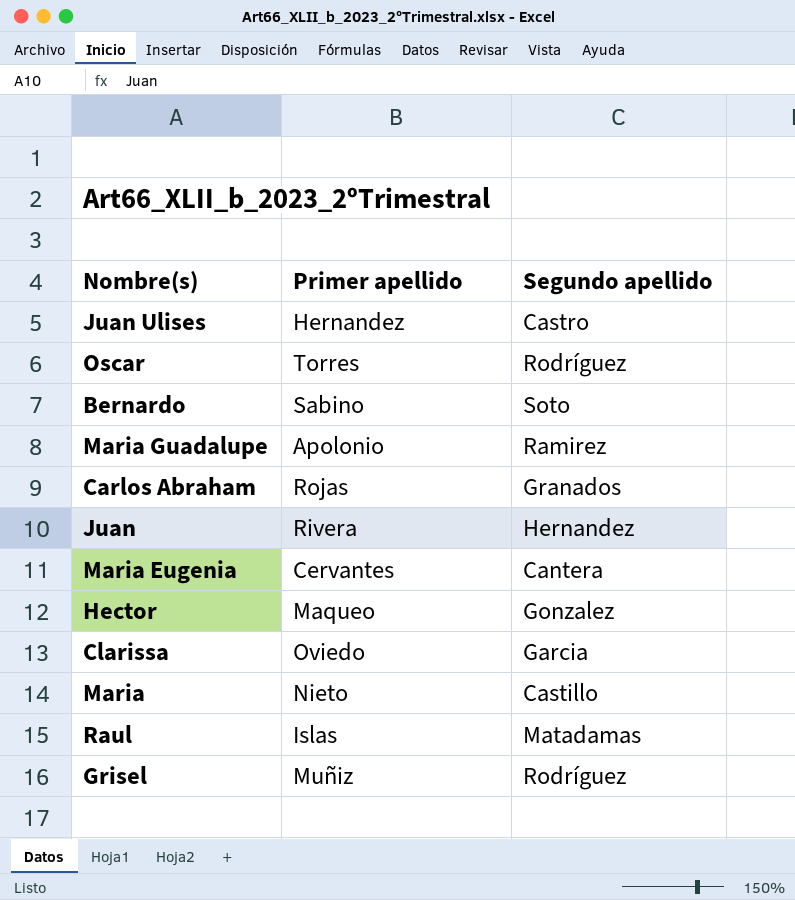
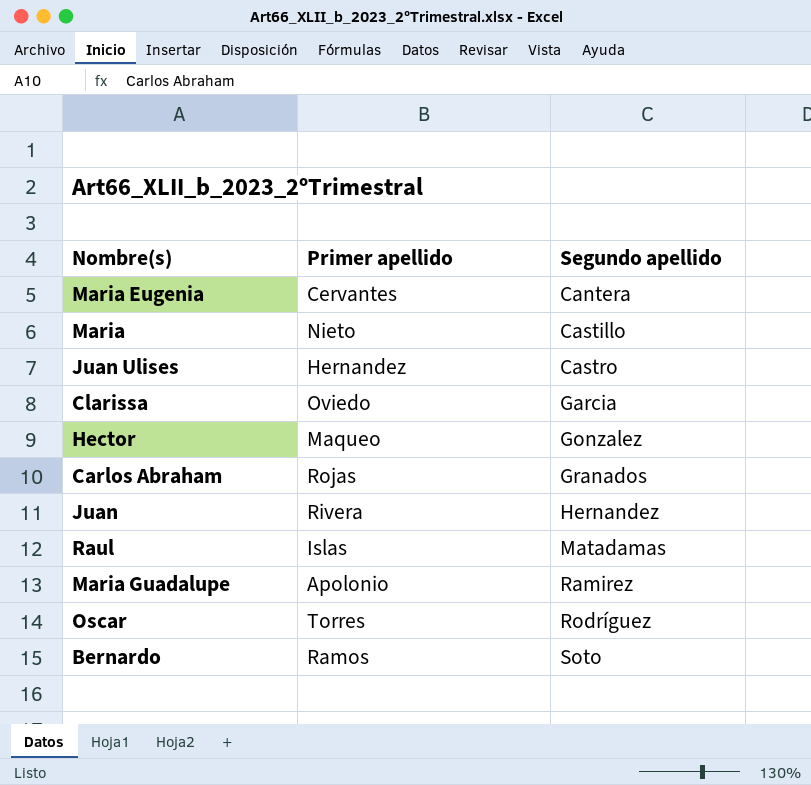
row order: none -> Segundo apellido ascending
row Grisel: Muñiz | Rodríguez -> none
Bernardo | Primer apellido: Sabino -> Ramos

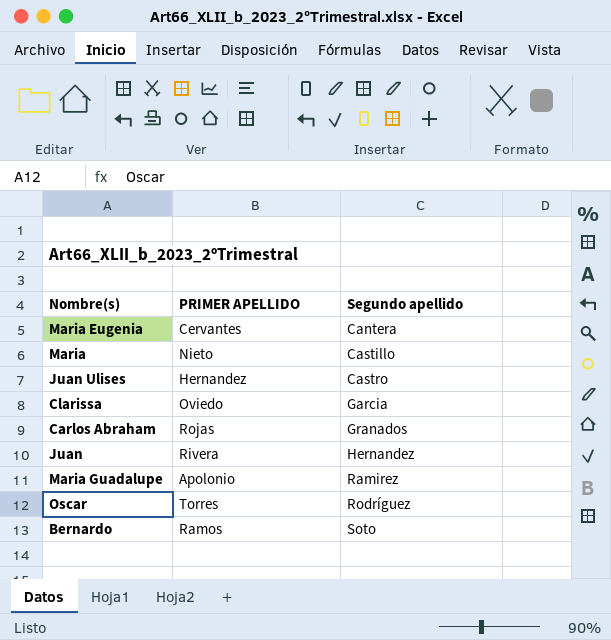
column name: Primer apellido -> PRIMER APELLIDO
row Hector: Maqueo | Gonzalez -> none
row Raul: Islas | Matadamas -> none

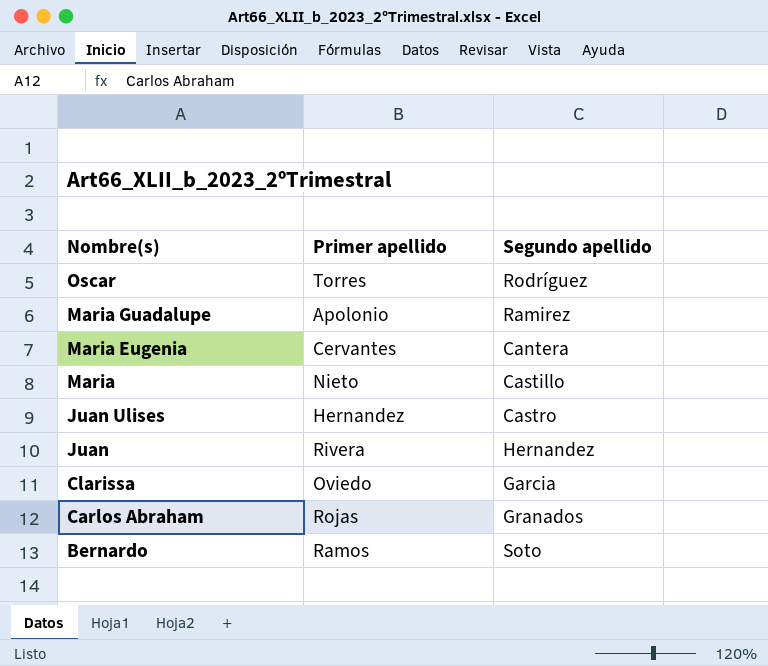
row order: Segundo apellido ascending -> Nombre(s) descending
column name: PRIMER APELLIDO -> Primer apellido

